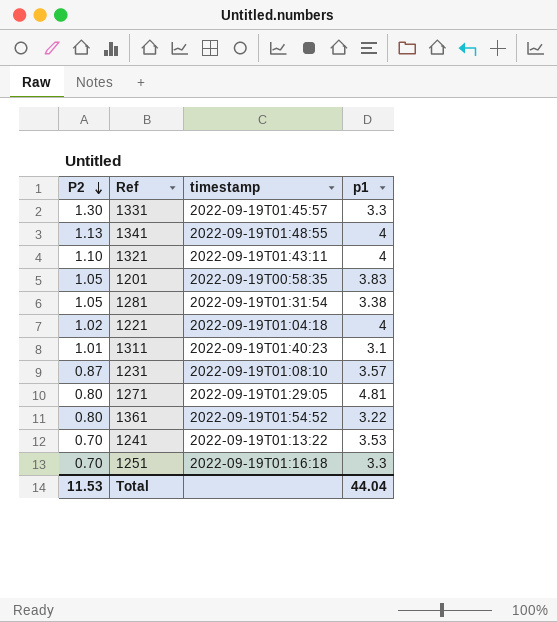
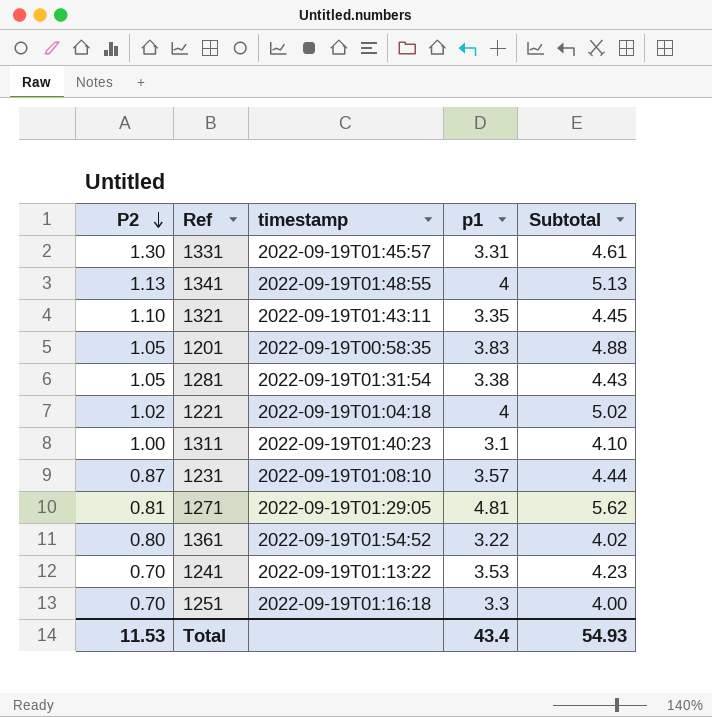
column Subtotal | formula: none -> [P2] + [p1]
1331 | p1: 3.3 -> 3.31
1321 | p1: 4 -> 3.35
1311 | P2: 1.01 -> 1.00
1271 | P2: 0.80 -> 0.81
Total | p1: 44.04 -> 43.4

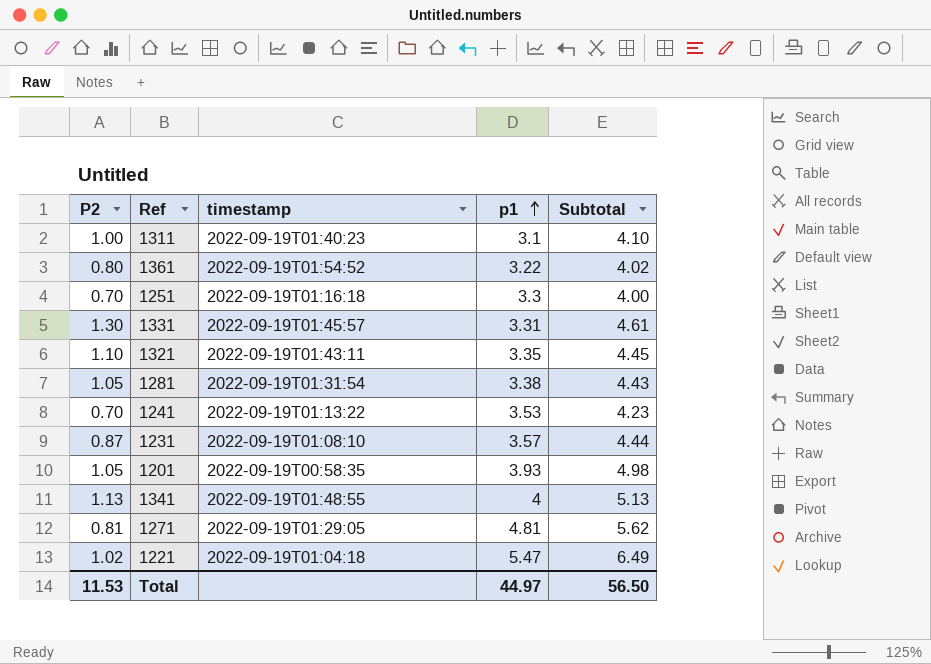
row order: P2 descending -> p1 ascending
1201 | p1: 3.83 -> 3.93
1201 | Subtotal: 4.88 -> 4.98
1221 | p1: 4 -> 5.47
1221 | Subtotal: 5.02 -> 6.49
Total | p1: 43.4 -> 44.97
Total | Subtotal: 54.93 -> 56.50

